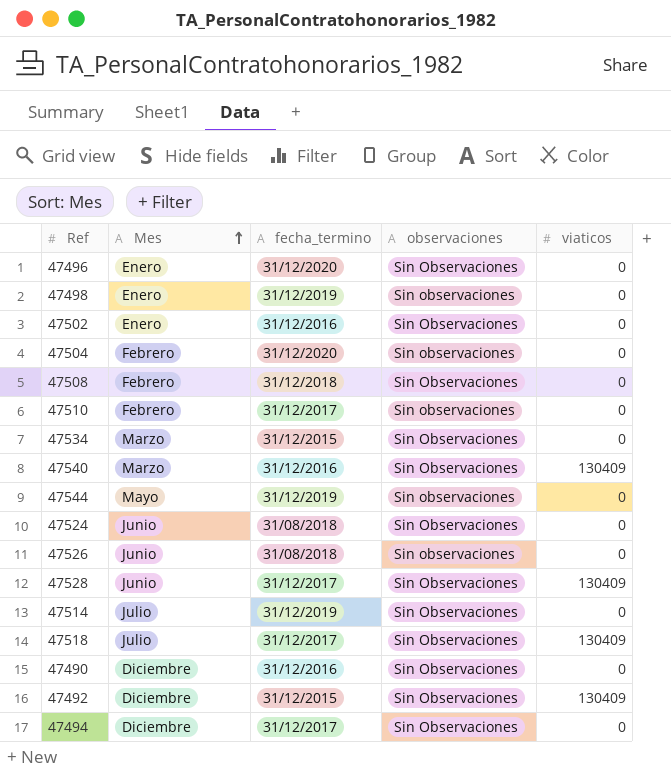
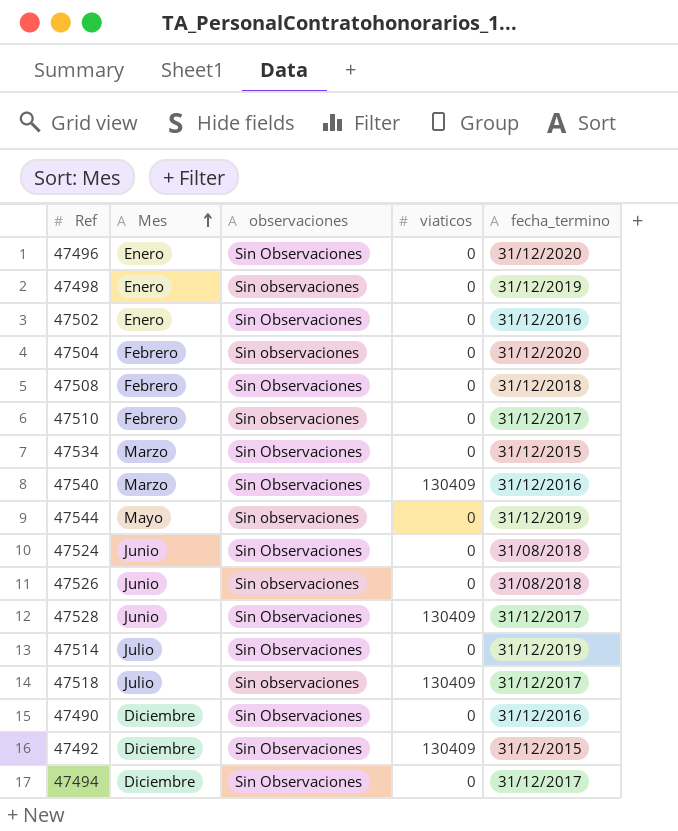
column fecha_termino | position: 3 -> 5
47518 | observaciones: Sin Observaciones -> Sin observaciones

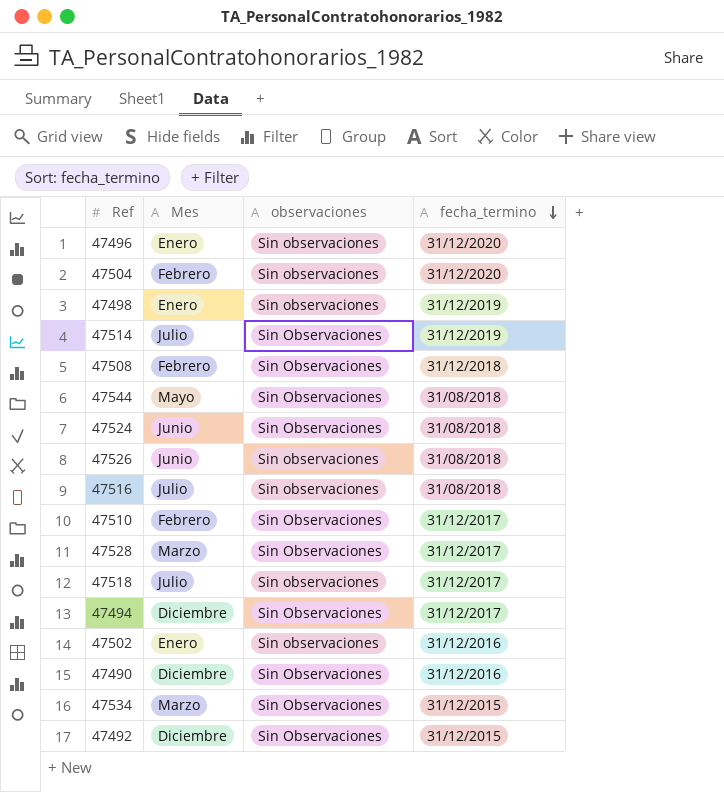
row order: Mes ascending -> fecha_termino descending
column viaticos | position: 4 -> none
row 47540: Marzo | Sin Observaciones | 130409 | 31/12/2016 -> none
47496 | observaciones: Sin Observaciones -> Sin observaciones
47544 | observaciones: Sin observaciones -> Sin Observaciones
47544 | fecha_termino: 31/12/2019 -> 31/08/2018
row 47516: none -> Julio | Sin observaciones | 31/08/2018
47510 | observaciones: Sin observaciones -> Sin Observaciones
47528 | Mes: Junio -> Marzo
47502 | observaciones: Sin Observaciones -> Sin observaciones

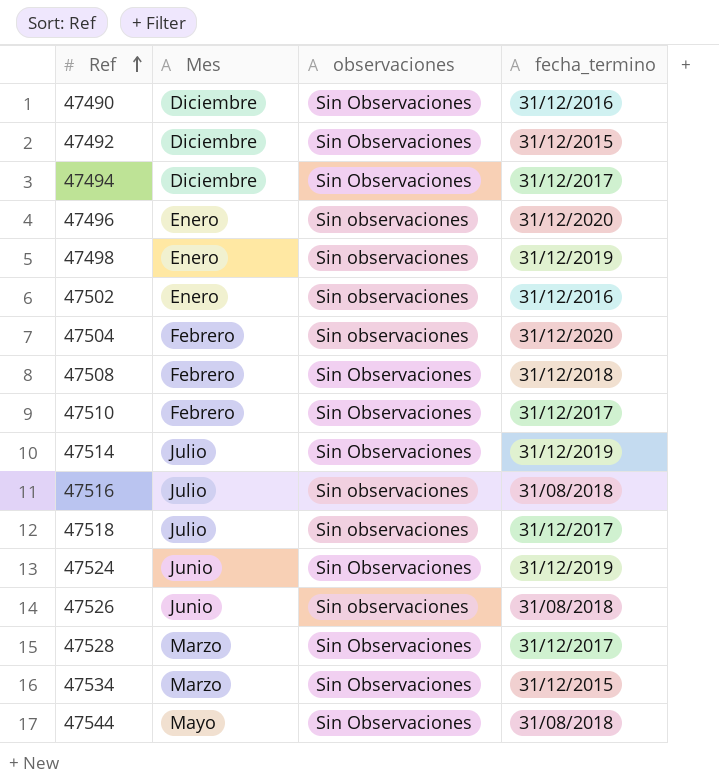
row order: fecha_termino descending -> Ref ascending
47524 | fecha_termino: 31/08/2018 -> 31/12/2019

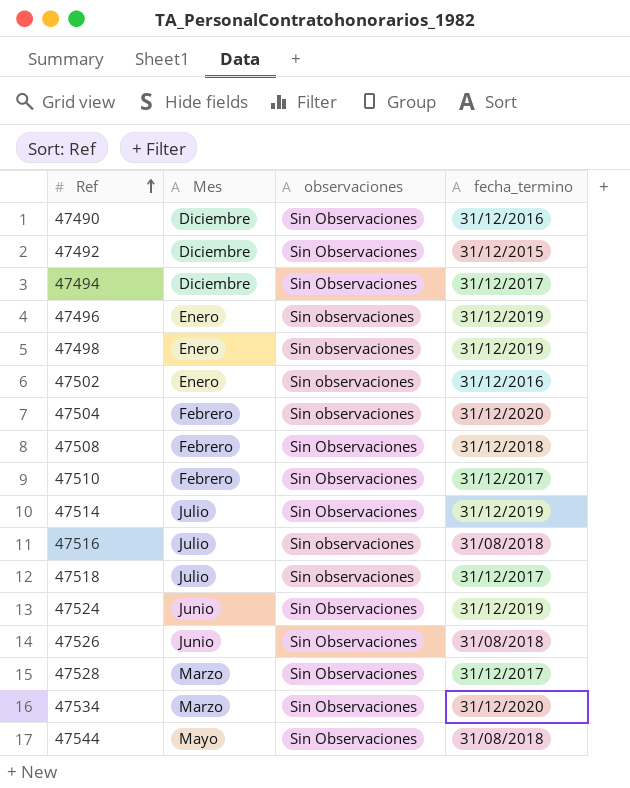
47496 | fecha_termino: 31/12/2020 -> 31/12/2019
47526 | observaciones: Sin observaciones -> Sin Observaciones
47534 | fecha_termino: 31/12/2015 -> 31/12/2020

